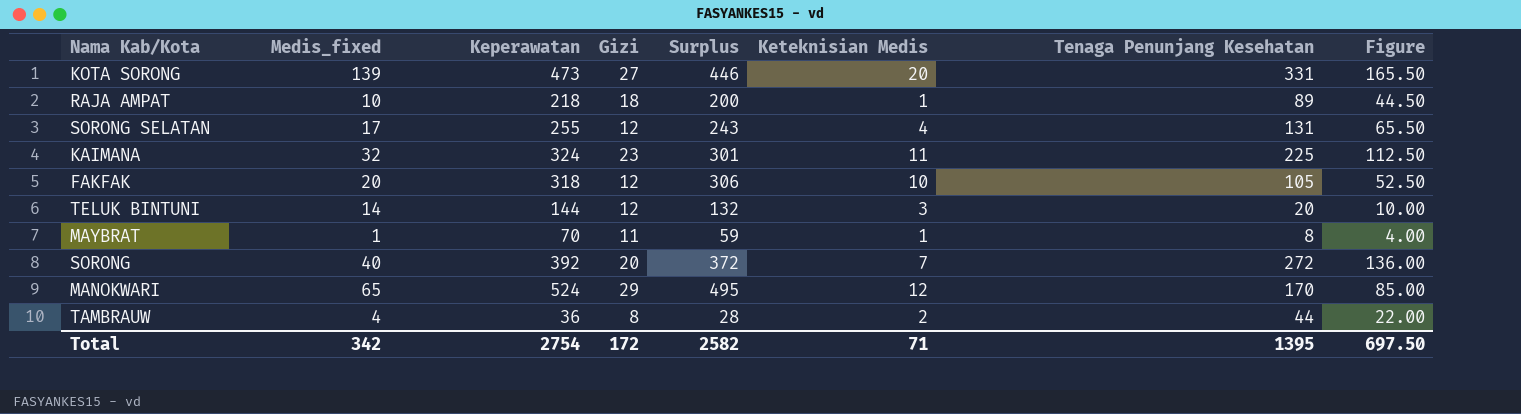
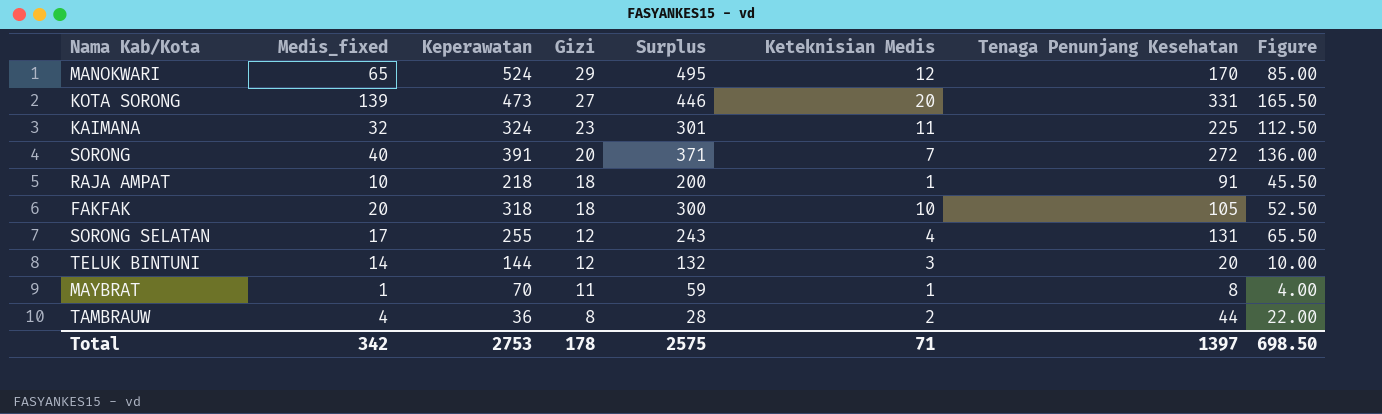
row order: none -> Gizi descending
SORONG | Keperawatan: 392 -> 391
SORONG | Surplus: 372 -> 371
RAJA AMPAT | Tenaga Penunjang Kesehatan: 89 -> 91
RAJA AMPAT | Figure: 44.50 -> 45.50
FAKFAK | Gizi: 12 -> 18
FAKFAK | Surplus: 306 -> 300
Total | Keperawatan: 2754 -> 2753
Total | Gizi: 172 -> 178
Total | Surplus: 2582 -> 2575
Total | Tenaga Penunjang Kesehatan: 1395 -> 1397
Total | Figure: 697.50 -> 698.50

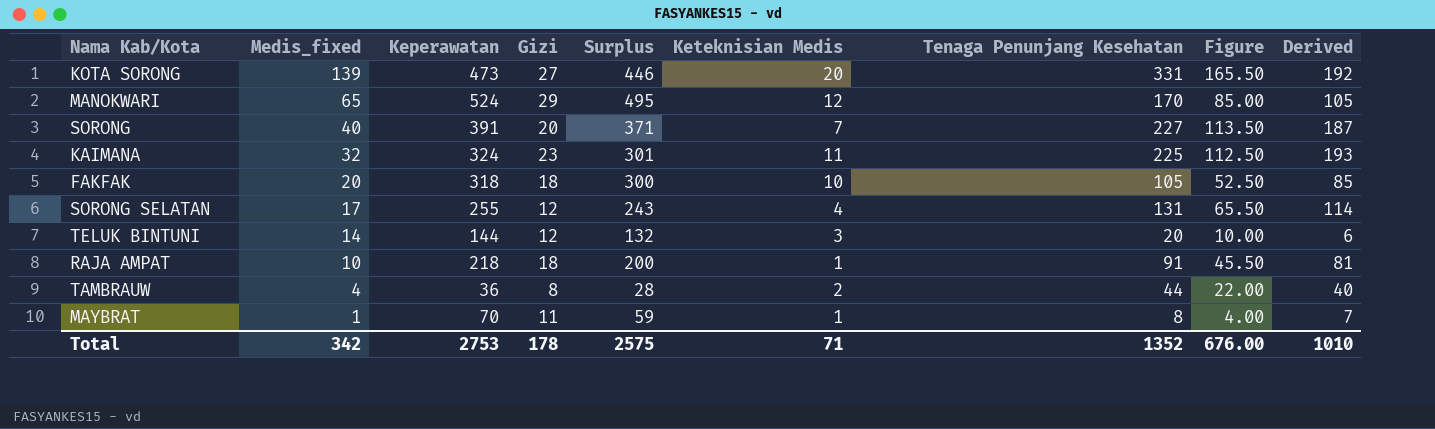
row order: Gizi descending -> Medis_fixed descending
column Derived | formula: none -> [Tenaga Penunjang Kesehatan] - [Medis_fixed]
SORONG | Tenaga Penunjang Kesehatan: 272 -> 227
SORONG | Figure: 136.00 -> 113.50
Total | Tenaga Penunjang Kesehatan: 1397 -> 1352
Total | Figure: 698.50 -> 676.00

